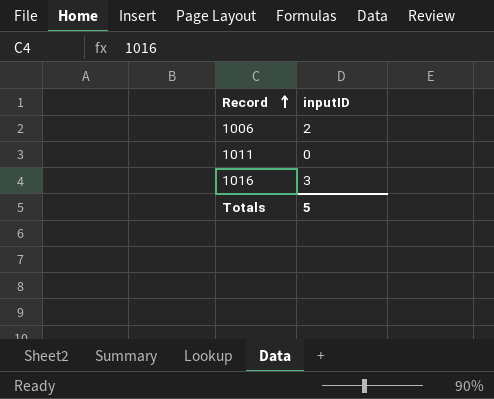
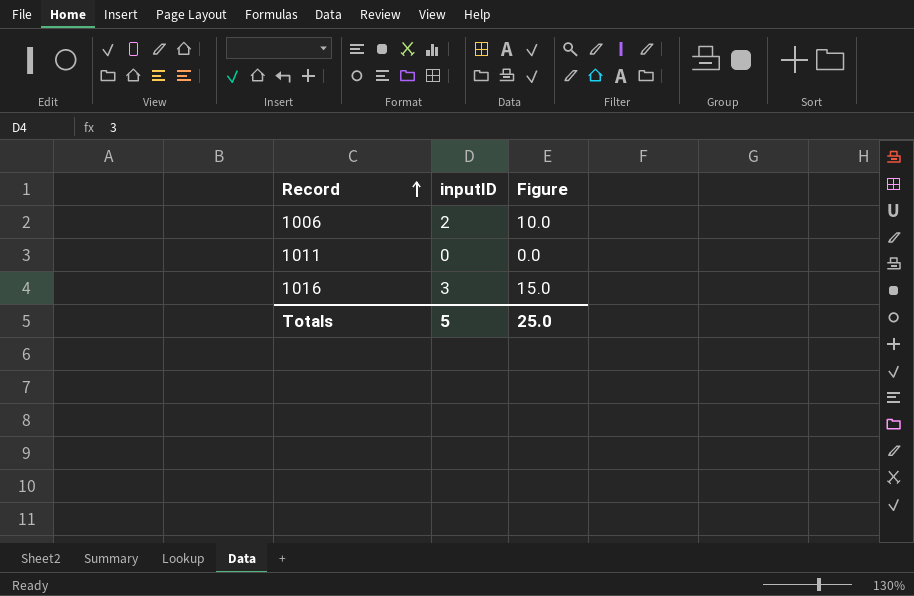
column Figure | formula: none -> [inputID] * 5

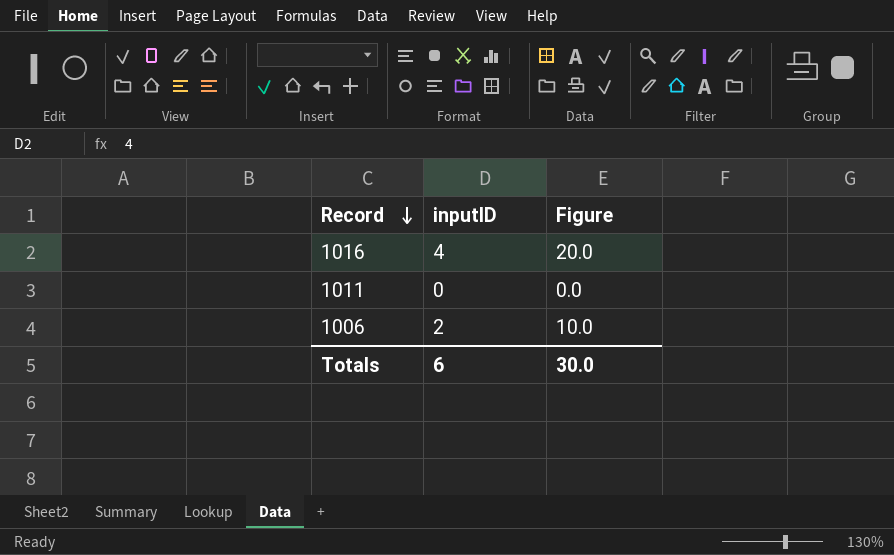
row order: Record ascending -> Record descending
1016 | inputID: 3 -> 4
1016 | Figure: 15.0 -> 20.0
Totals | inputID: 5 -> 6
Totals | Figure: 25.0 -> 30.0

